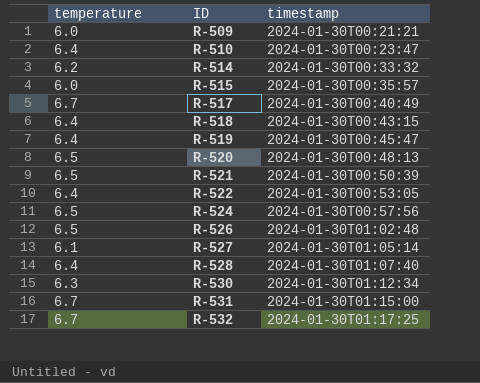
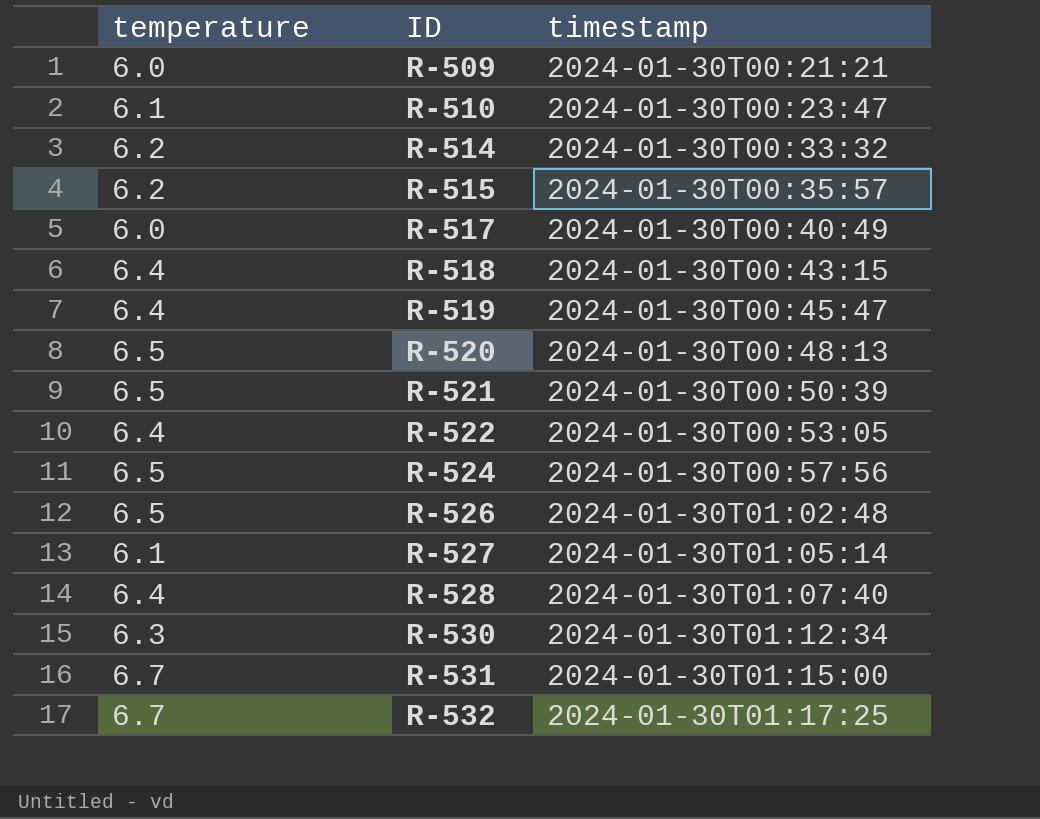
R-510 | temperature: 6.4 -> 6.1
R-515 | temperature: 6.0 -> 6.2
R-517 | temperature: 6.7 -> 6.0

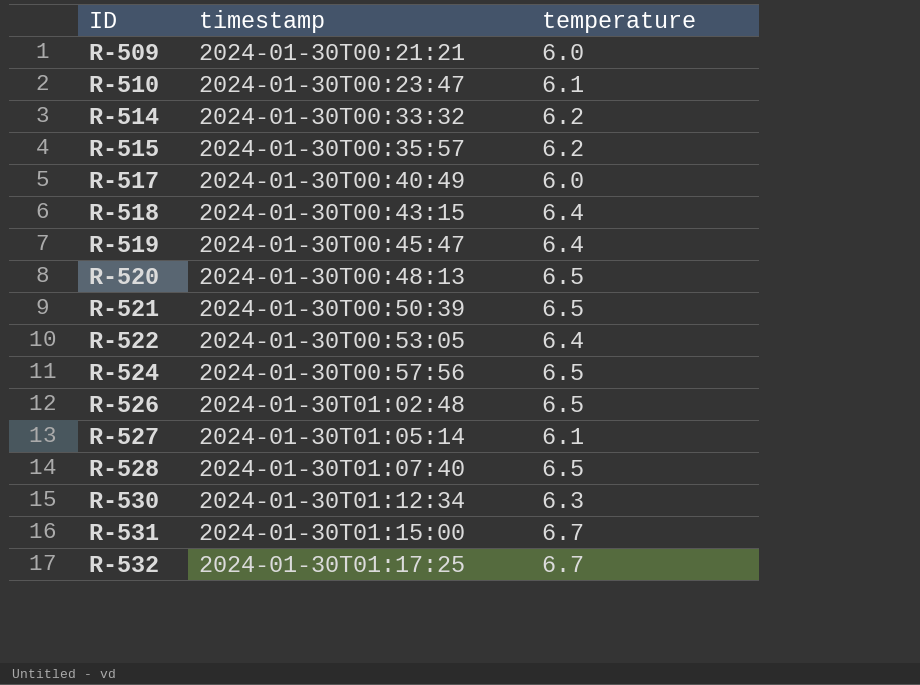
column temperature | position: 1 -> 3
R-528 | temperature: 6.4 -> 6.5

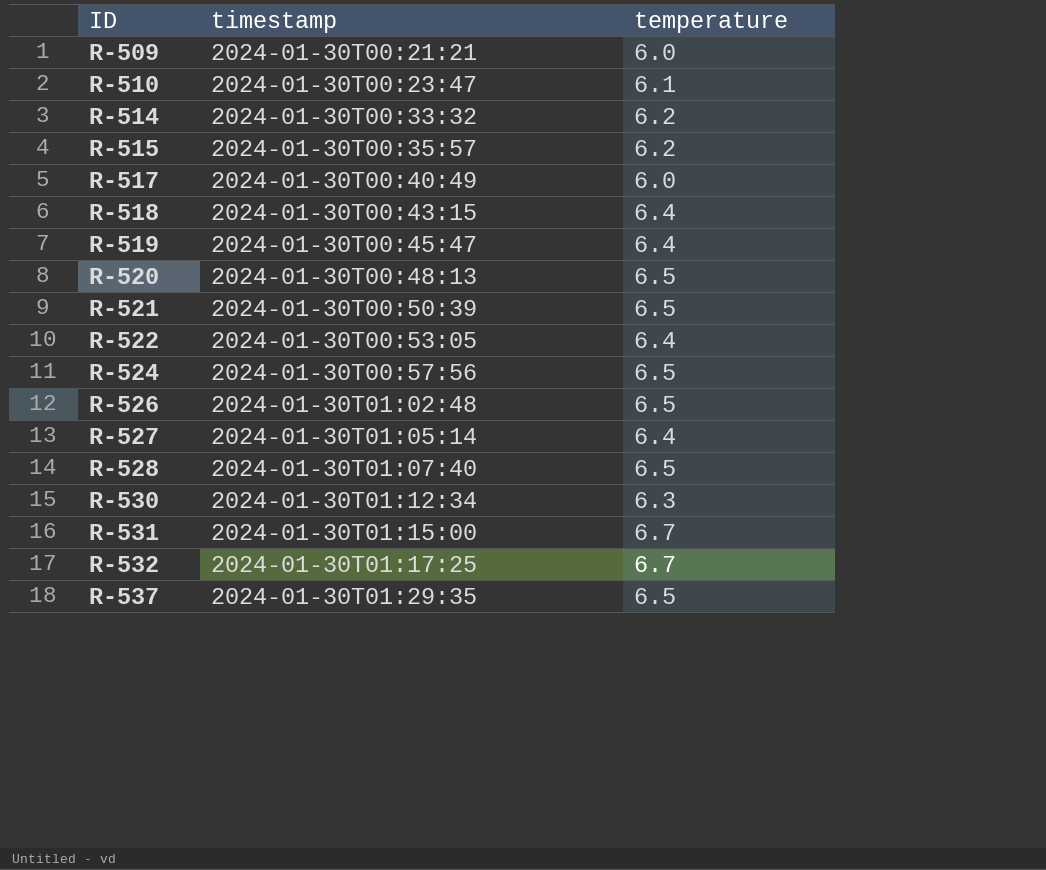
R-527 | temperature: 6.1 -> 6.4
row R-537: none -> 2024-01-30T01:29:35 | 6.5

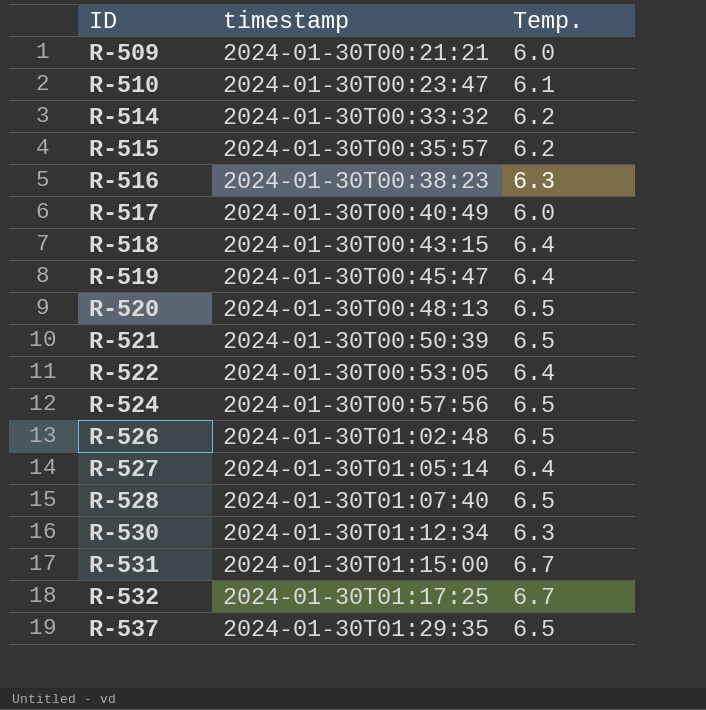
column name: temperature -> Temp.
row R-516: none -> 2024-01-30T00:38:23 | 6.3

